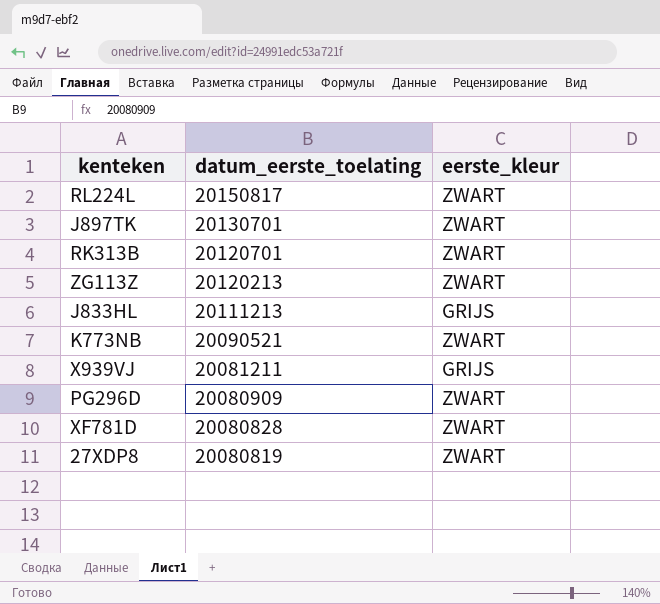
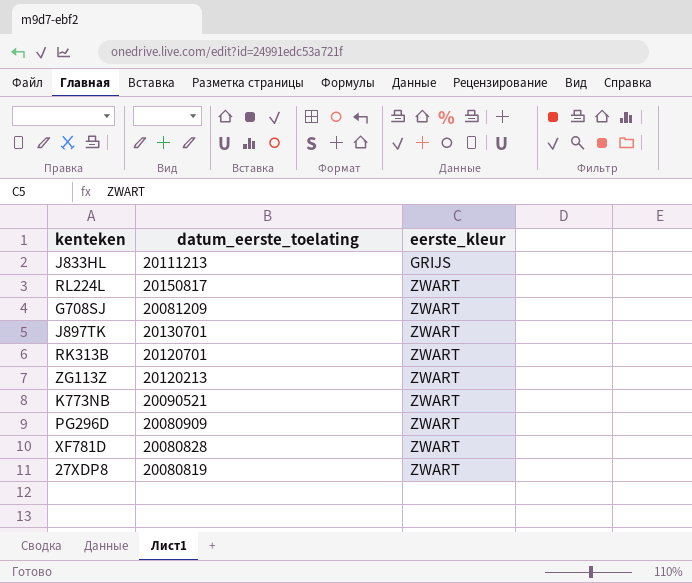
row order: datum_eerste_toelating descending -> eerste_kleur ascending
row X939VJ: 20081211 | GRIJS -> none
row G708SJ: none -> 20081209 | ZWART

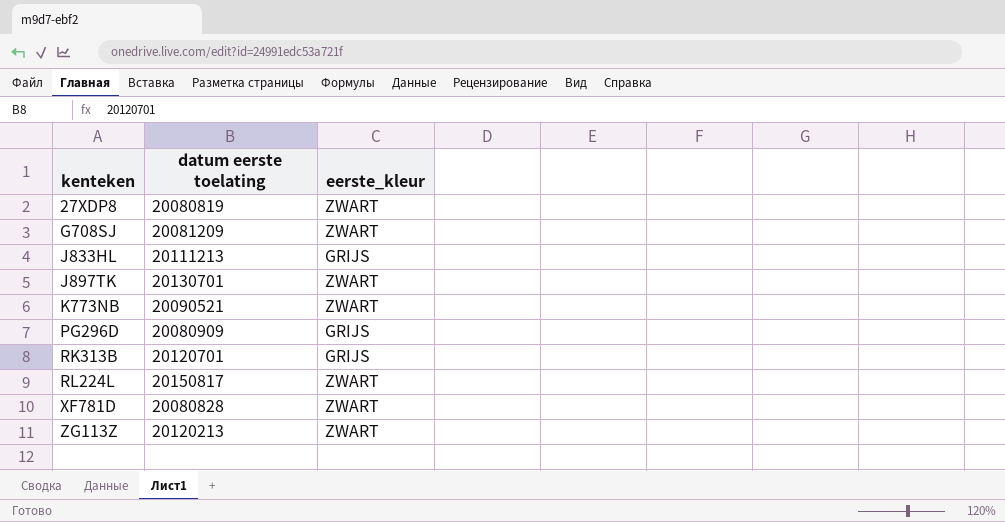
row order: eerste_kleur ascending -> kenteken ascending
column name: datum_eerste_toelating -> datum eerste toelating
PG296D | eerste_kleur: ZWART -> GRIJS
RK313B | eerste_kleur: ZWART -> GRIJS

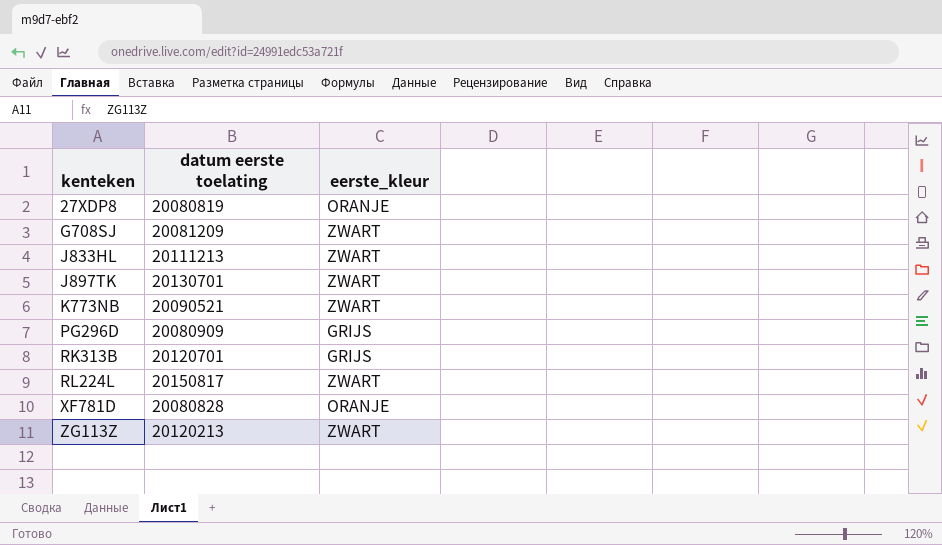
27XDP8 | eerste_kleur: ZWART -> ORANJE
J833HL | eerste_kleur: GRIJS -> ZWART
XF781D | eerste_kleur: ZWART -> ORANJE

